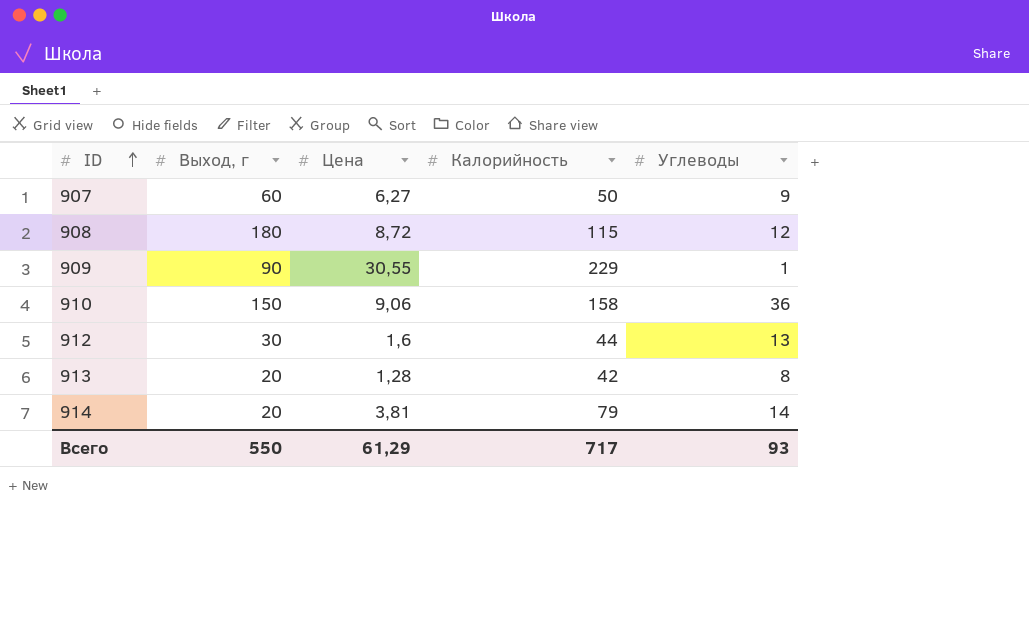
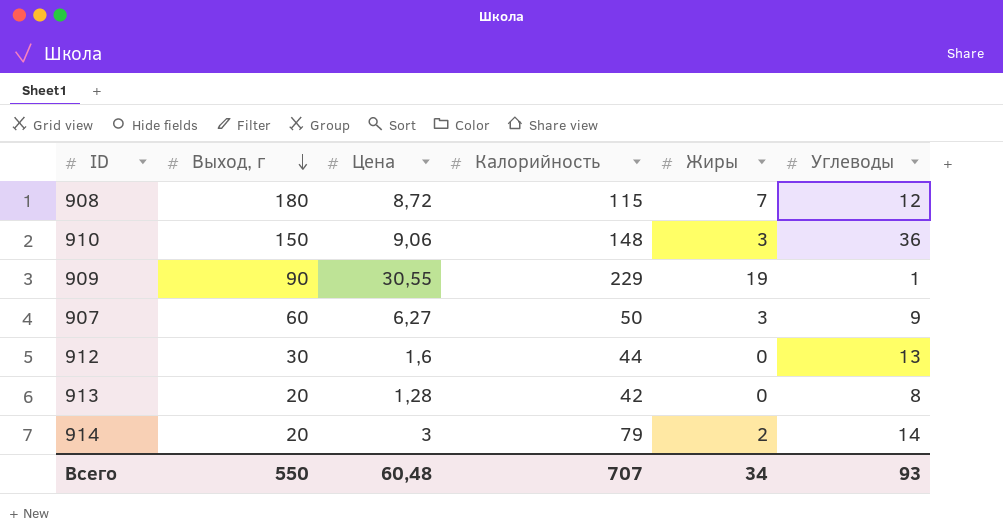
row order: ID ascending -> Выход, г descending
column Жиры | position: none -> 5
910 | Калорийность: 158 -> 148
914 | Цена: 3,81 -> 3
Всего | Цена: 61,29 -> 60,48
Всего | Калорийность: 717 -> 707

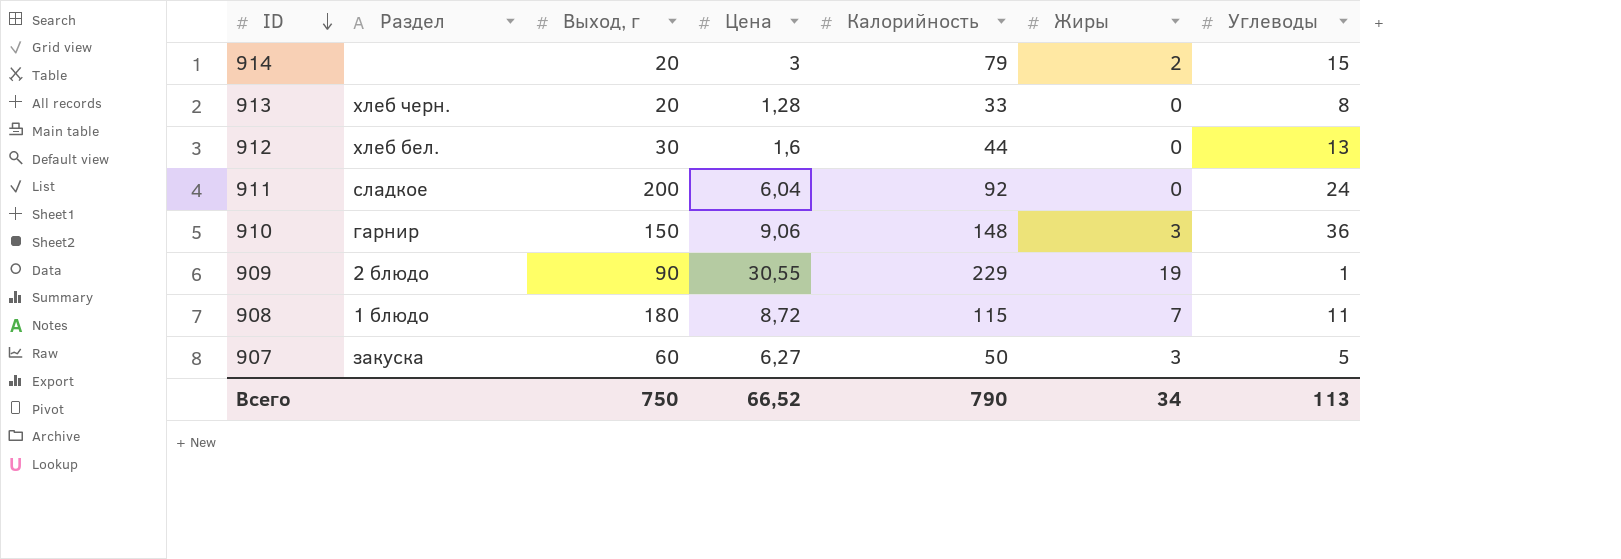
row order: Выход, г descending -> ID descending
column Раздел | position: none -> 2
914 | Углеводы: 14 -> 15
913 | Калорийность: 42 -> 33
row 911: none -> сладкое | 200 | 6,04 | 92 | 0 | 24
908 | Углеводы: 12 -> 11
907 | Углеводы: 9 -> 5
Всего | Выход, г: 550 -> 750
Всего | Цена: 60,48 -> 66,52
Всего | Калорийность: 707 -> 790
Всего | Углеводы: 93 -> 113

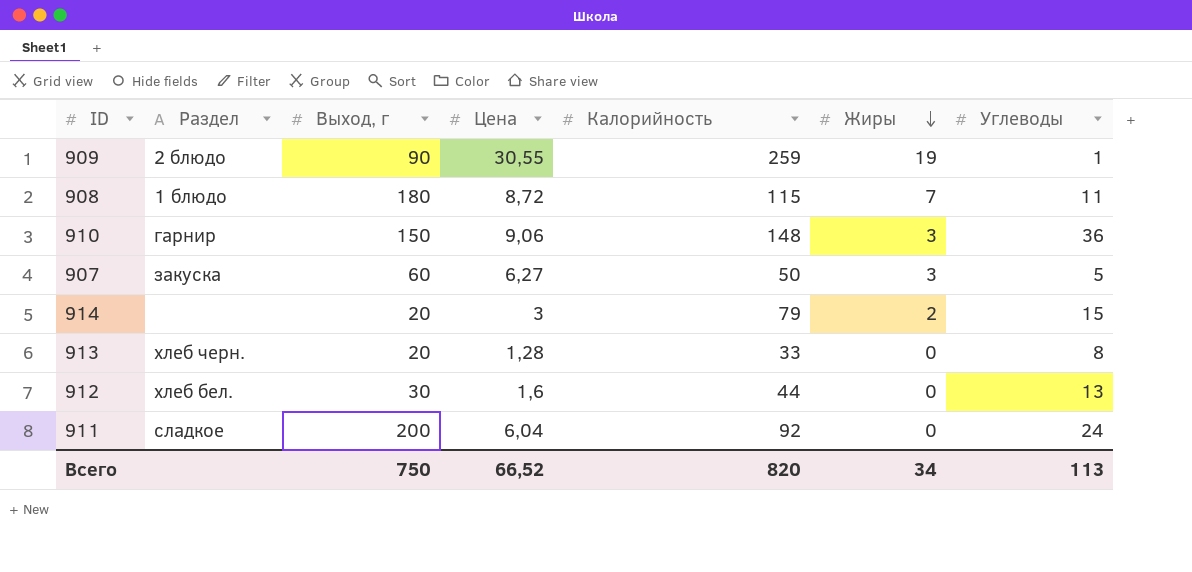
row order: ID descending -> Жиры descending
909 | Калорийность: 229 -> 259
Всего | Калорийность: 790 -> 820

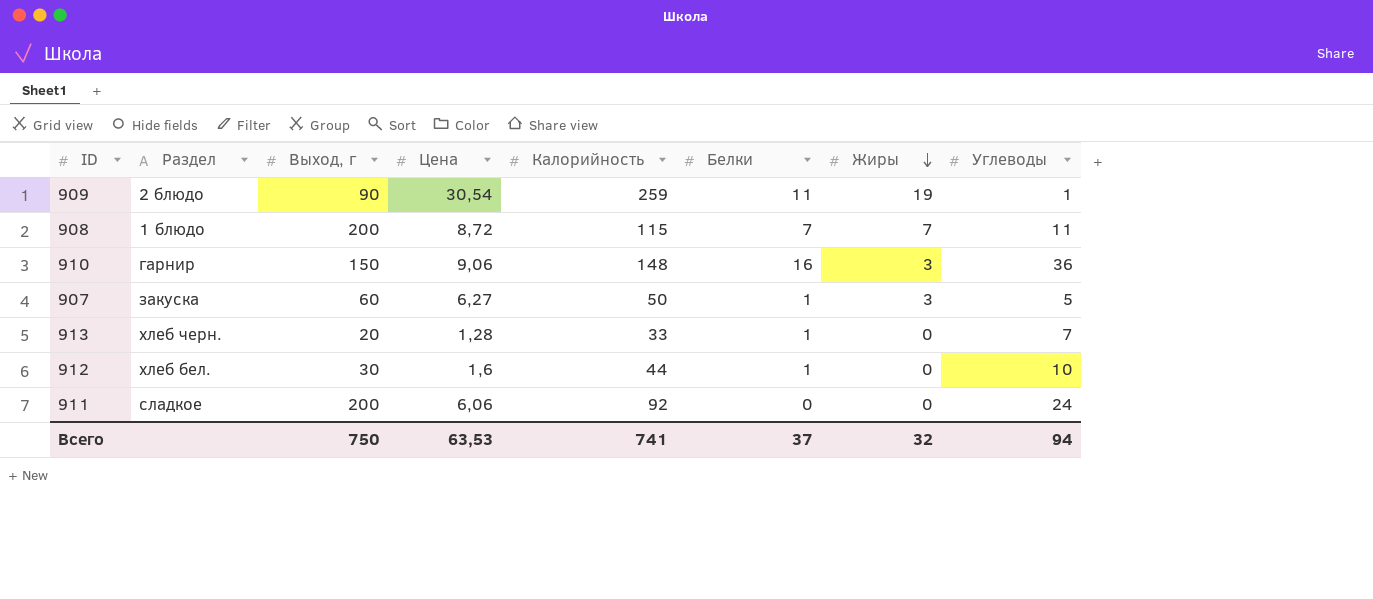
column Белки | position: none -> 6
row 914: none | 20 | 3 | 79 | 2 | 15 -> none
909 | Цена: 30,55 -> 30,54
908 | Выход, г: 180 -> 200
913 | Углеводы: 8 -> 7
912 | Углеводы: 13 -> 10
911 | Цена: 6,04 -> 6,06
Всего | Цена: 66,52 -> 63,53
Всего | Калорийность: 820 -> 741
Всего | Жиры: 34 -> 32
Всего | Углеводы: 113 -> 94

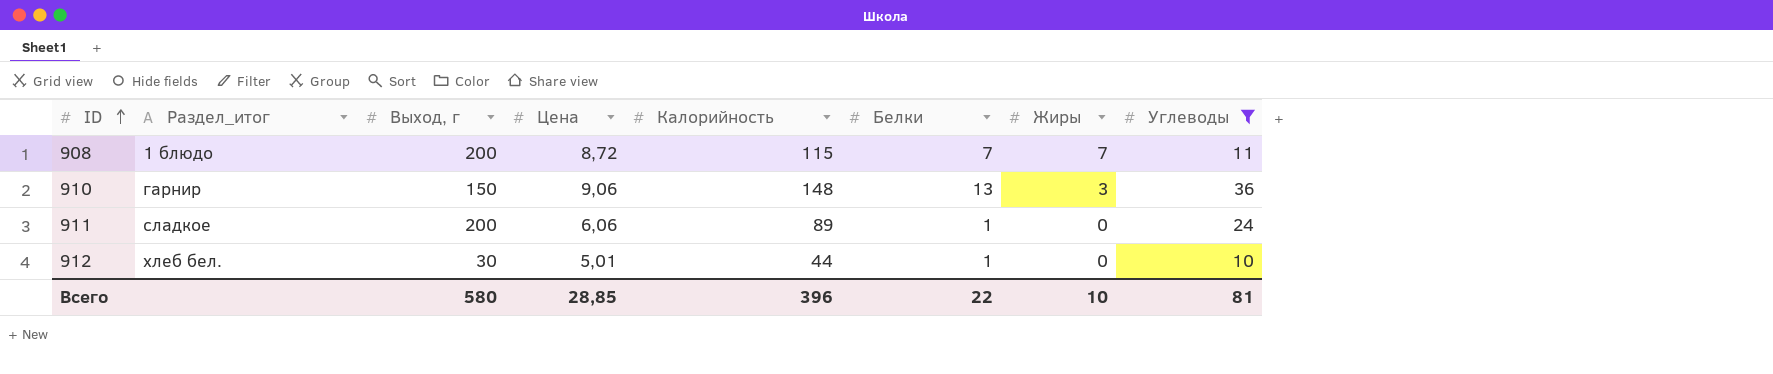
filter: none -> Углеводы >= 10
row order: Жиры descending -> ID ascending
column name: Раздел -> Раздел_итог
910 | Белки: 16 -> 13
911 | Калорийность: 92 -> 89
911 | Белки: 0 -> 1
912 | Цена: 1,6 -> 5,01
Всего | Выход, г: 750 -> 580
Всего | Цена: 63,53 -> 28,85
Всего | Калорийность: 741 -> 396
Всего | Белки: 37 -> 22
Всего | Жиры: 32 -> 10
Всего | Углеводы: 94 -> 81

